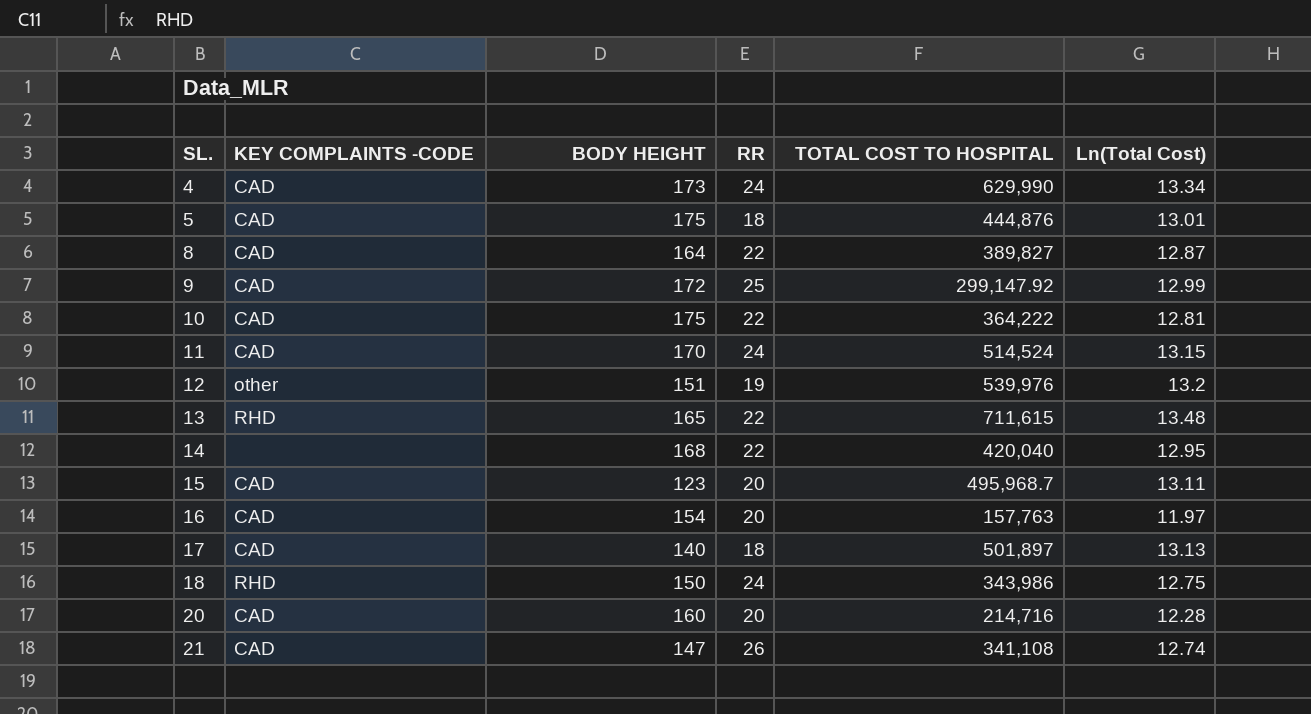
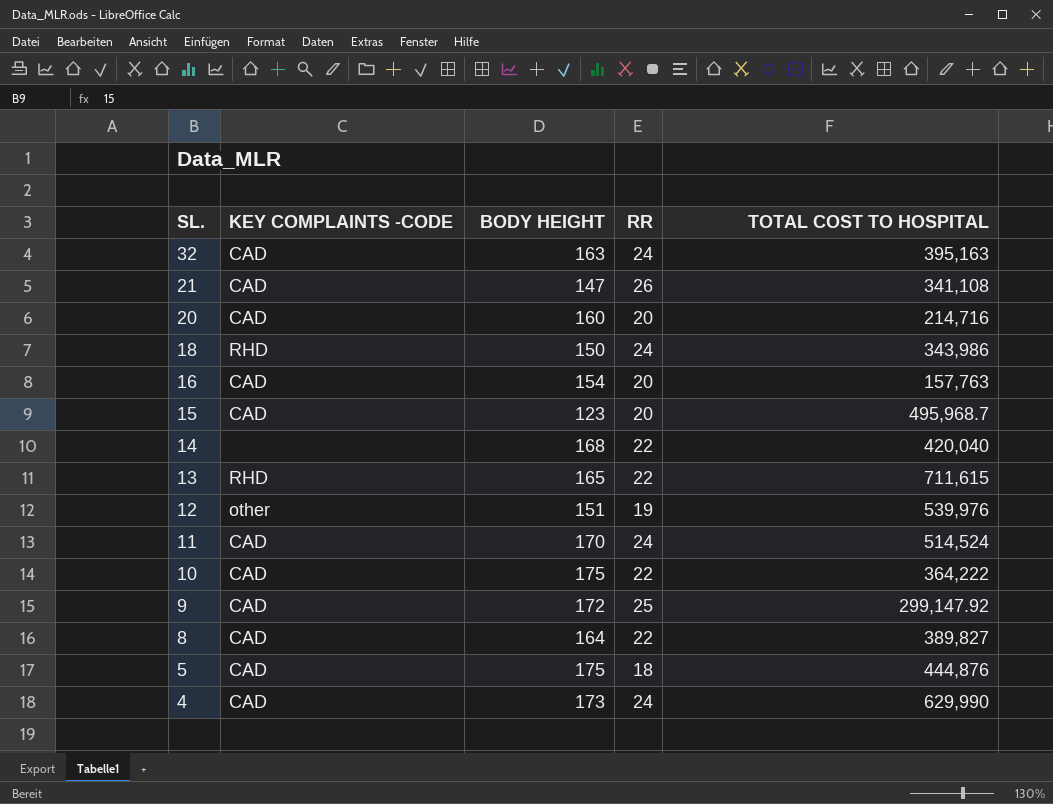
row order: SL. ascending -> SL. descending
column Ln(Total Cost) | position: 6 -> none
row 17: CAD | 140 | 18 | 501,897 | 13.13 -> none
row 32: none -> CAD | 163 | 24 | 395,163

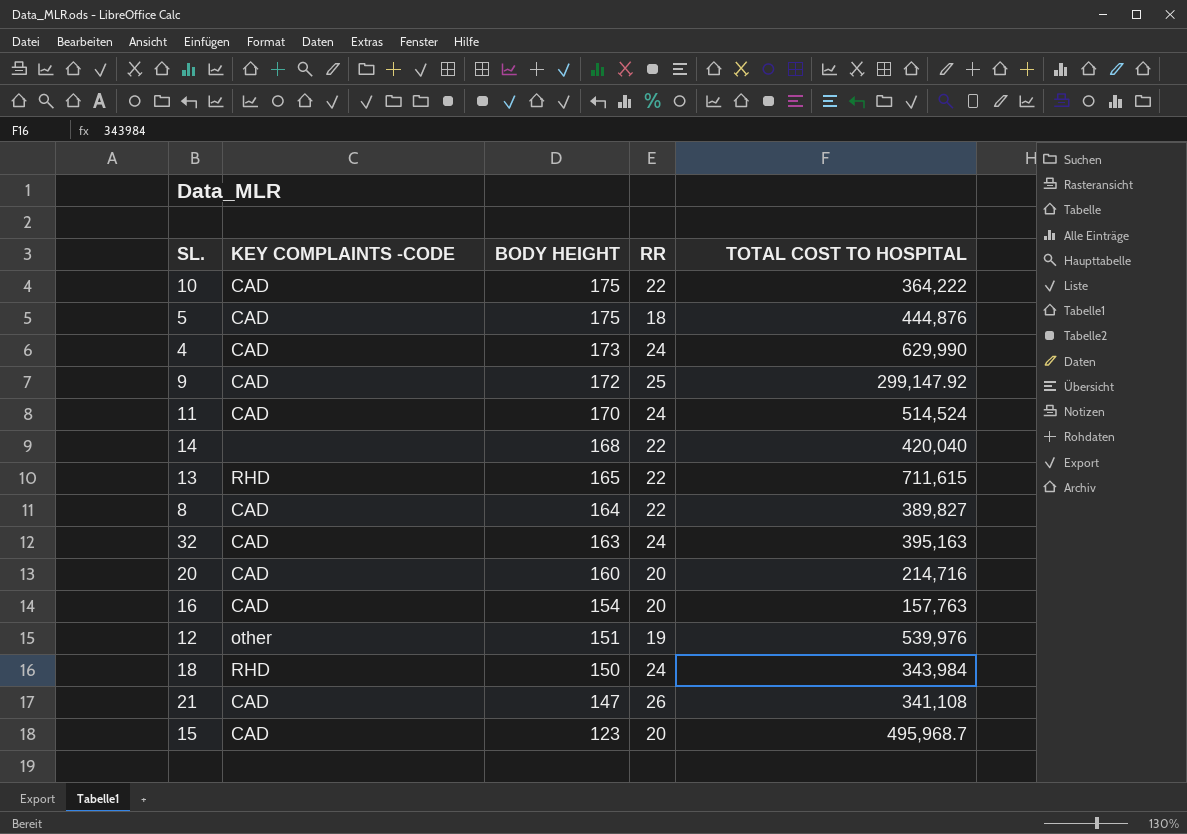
row order: SL. descending -> BODY HEIGHT descending
18 | TOTAL COST TO HOSPITAL: 343,986 -> 343,984

